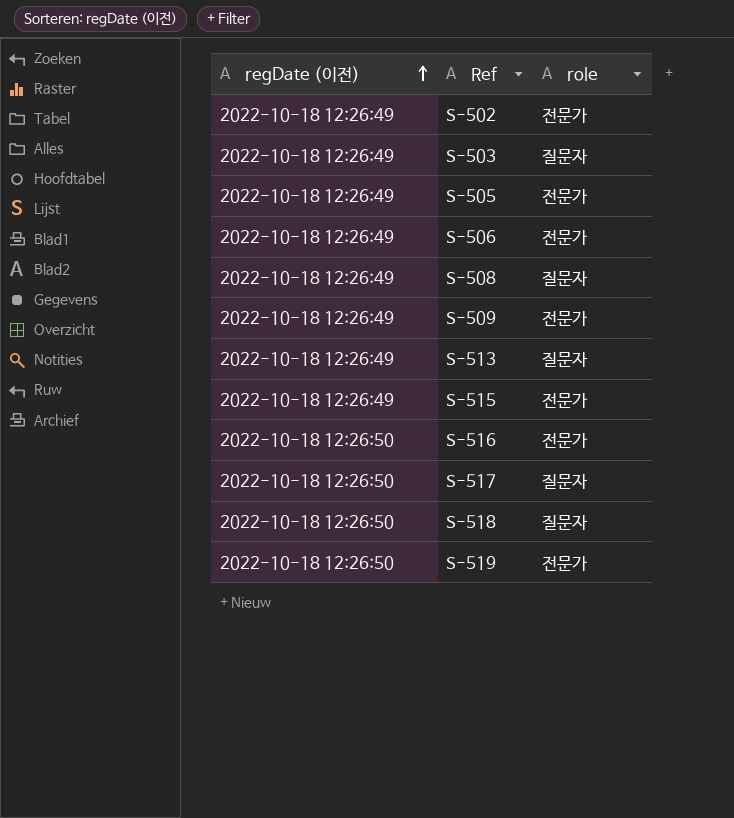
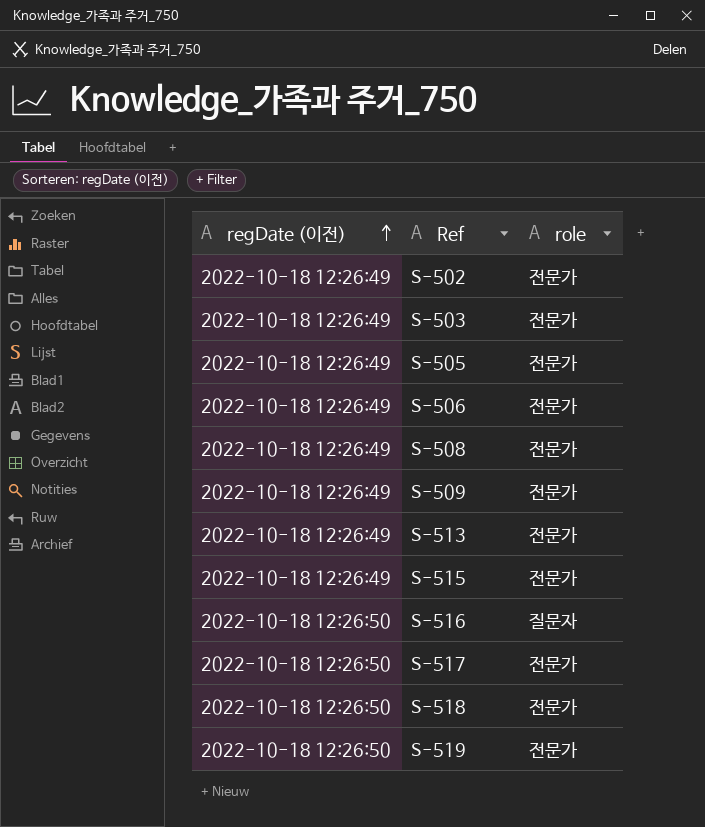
S-503 | role: 질문자 -> 전문가
S-508 | role: 질문자 -> 전문가
S-513 | role: 질문자 -> 전문가
S-516 | role: 전문가 -> 질문자
S-517 | role: 질문자 -> 전문가
S-518 | role: 질문자 -> 전문가

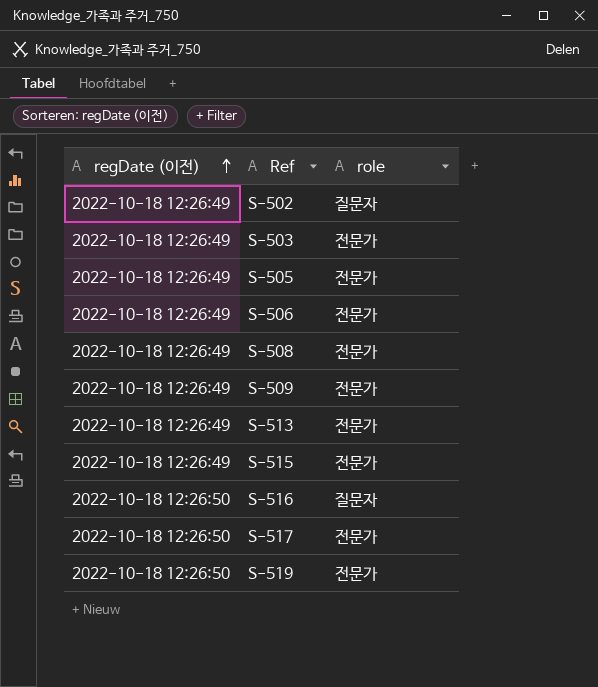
row S-518: 2022-10-18 12:26:50 | 전문가 -> none
S-502 | role: 전문가 -> 질문자

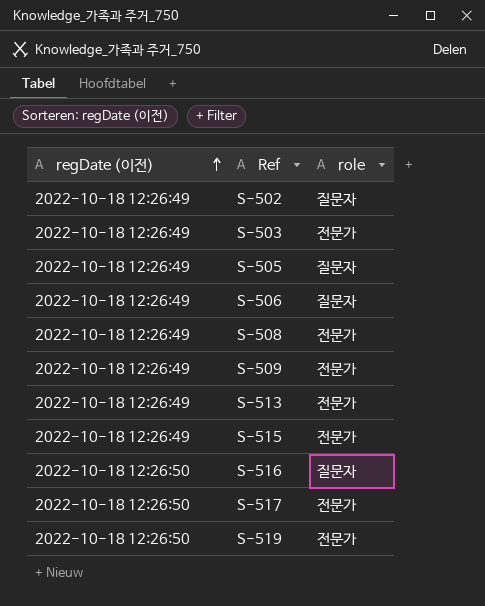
S-505 | role: 전문가 -> 질문자
S-506 | role: 전문가 -> 질문자

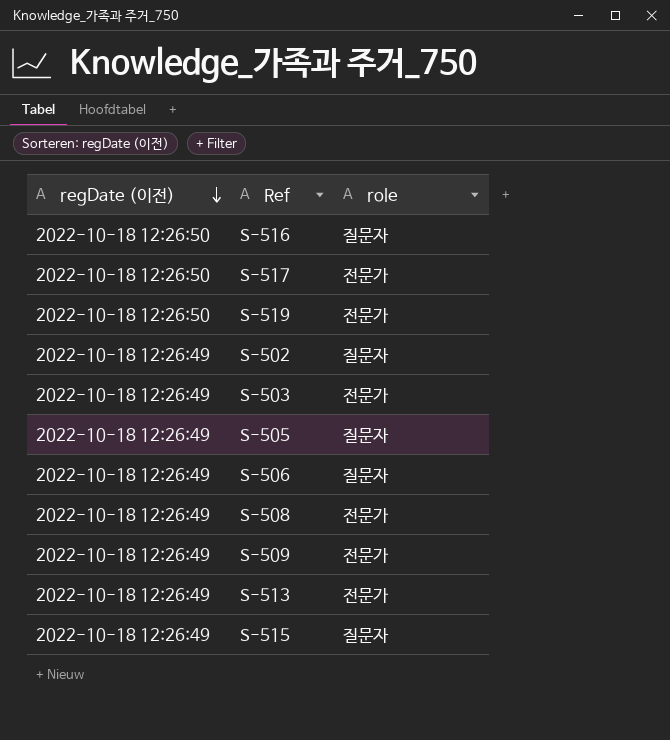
row order: regDate (이전) ascending -> regDate (이전) descending
S-515 | role: 전문가 -> 질문자

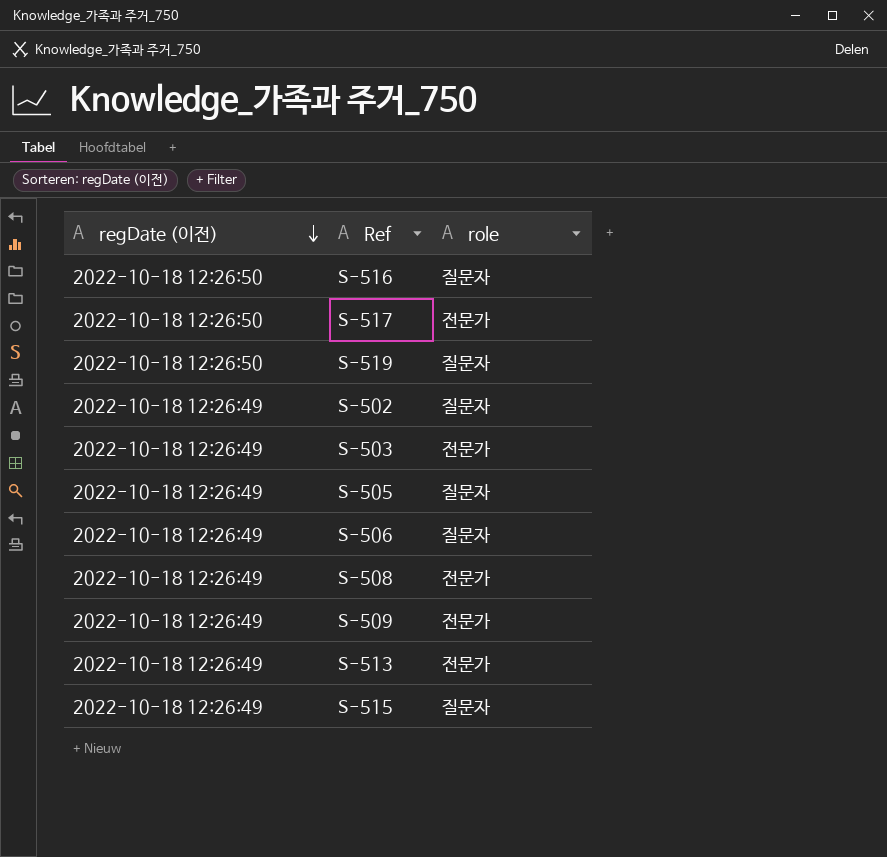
S-519 | role: 전문가 -> 질문자

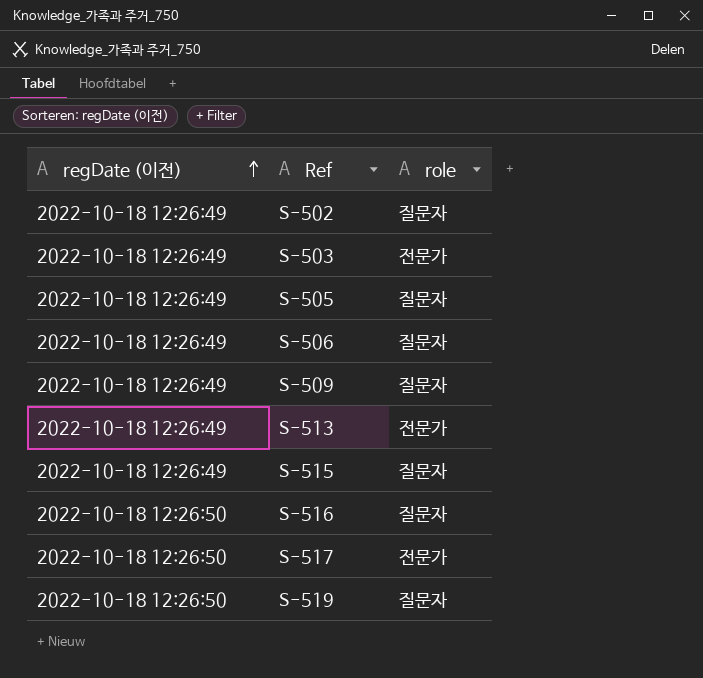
row order: regDate (이전) descending -> regDate (이전) ascending
row S-508: 2022-10-18 12:26:49 | 전문가 -> none
S-509 | role: 전문가 -> 질문자

